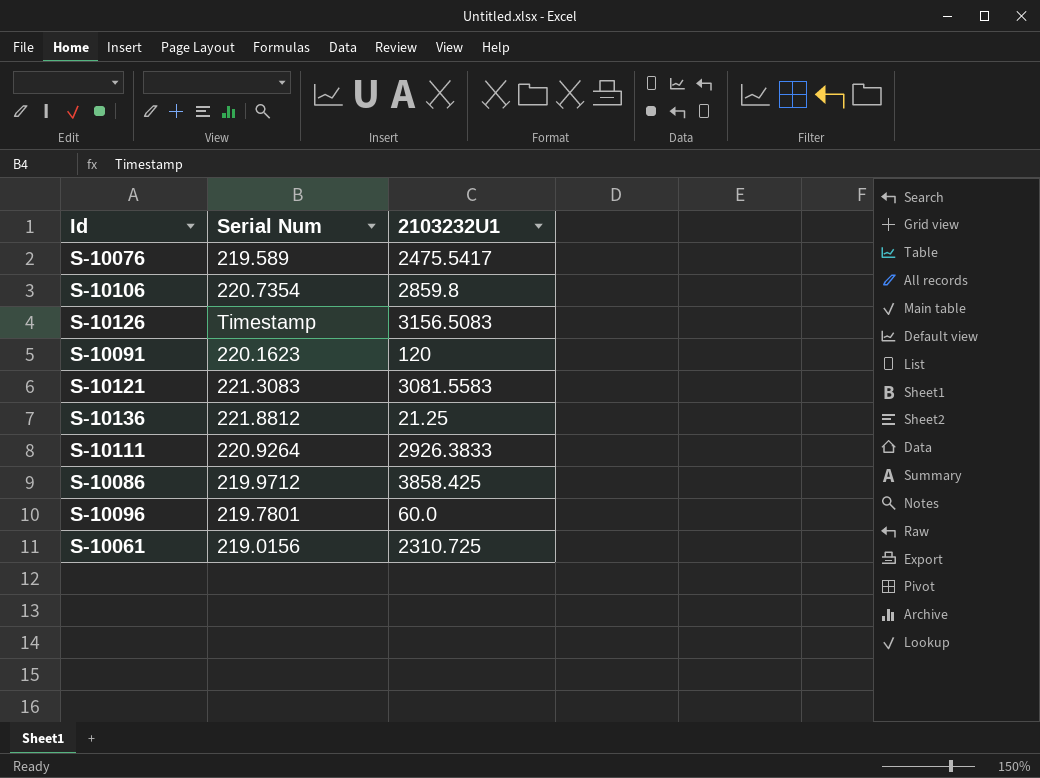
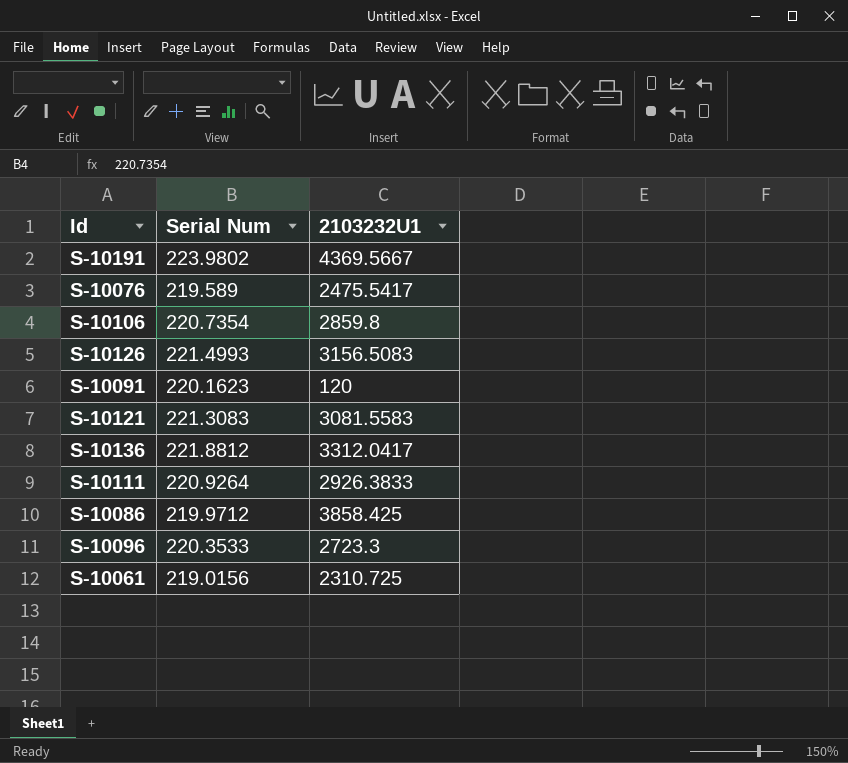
row S-10191: none -> 223.9802 | 4369.5667
S-10126 | Serial Num: Timestamp -> 221.4993
S-10136 | 2103232U1: 21.25 -> 3312.0417
S-10096 | Serial Num: 219.7801 -> 220.3533
S-10096 | 2103232U1: 60.0 -> 2723.3

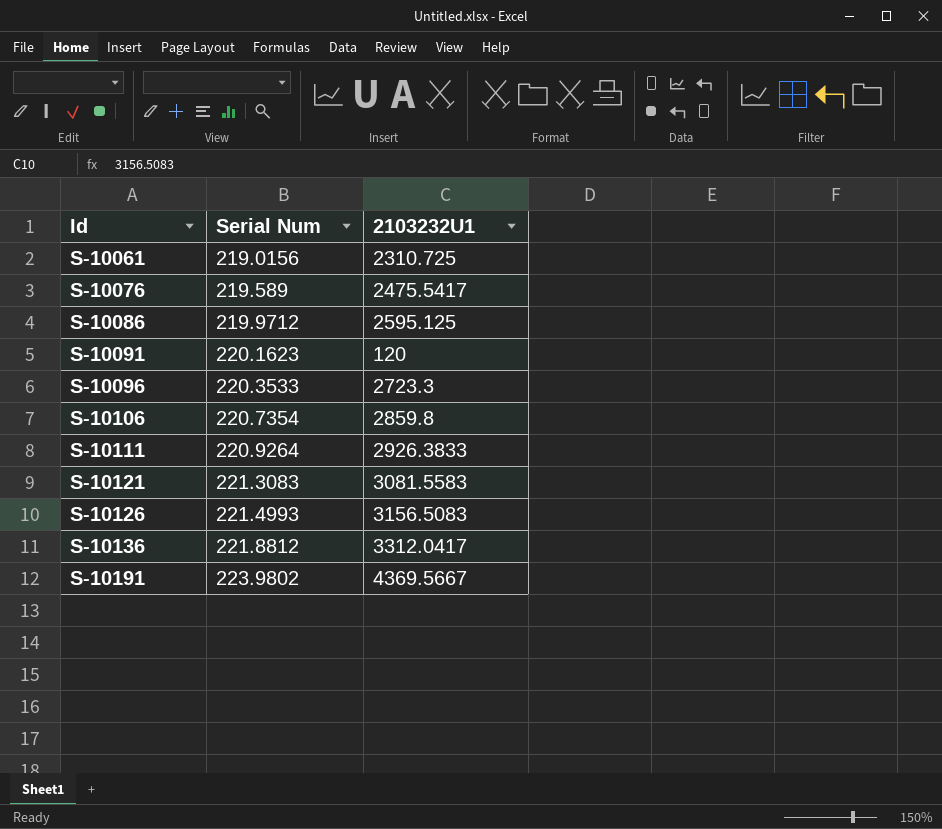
row order: none -> Id ascending
S-10086 | 2103232U1: 3858.425 -> 2595.125

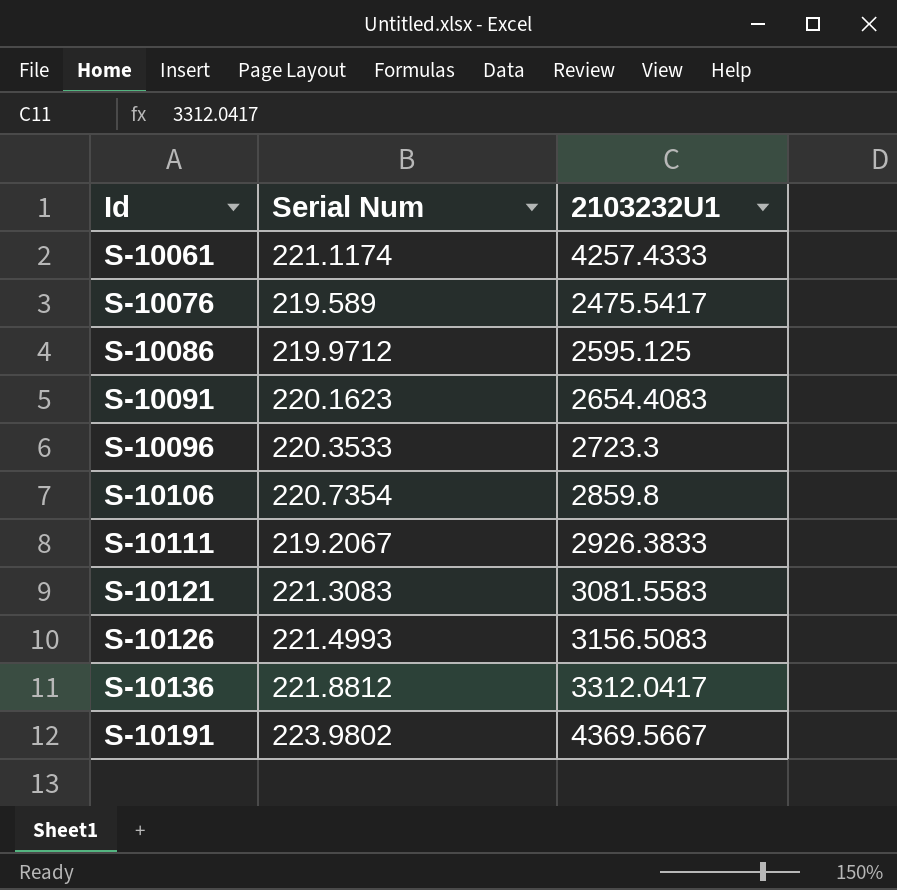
S-10061 | Serial Num: 219.0156 -> 221.1174
S-10061 | 2103232U1: 2310.725 -> 4257.4333
S-10091 | 2103232U1: 120 -> 2654.4083
S-10111 | Serial Num: 220.9264 -> 219.2067

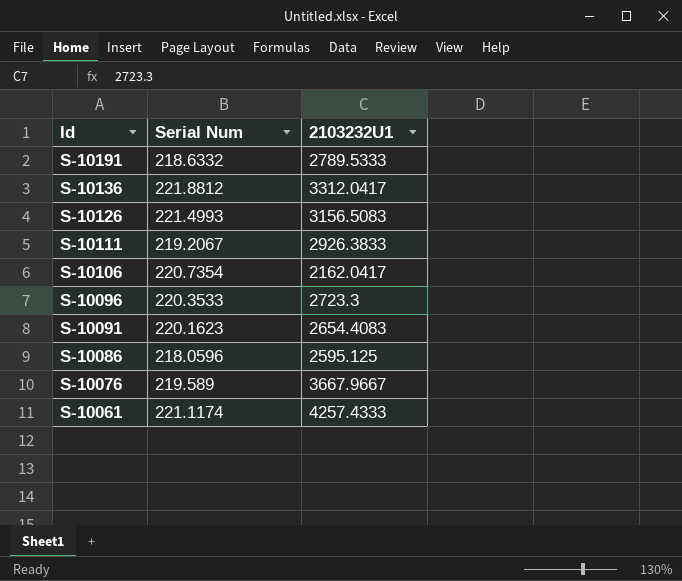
row order: Id ascending -> Id descending
row S-10121: 221.3083 | 3081.5583 -> none
S-10191 | Serial Num: 223.9802 -> 218.6332
S-10191 | 2103232U1: 4369.5667 -> 2789.5333
S-10106 | 2103232U1: 2859.8 -> 2162.0417
S-10086 | Serial Num: 219.9712 -> 218.0596
S-10076 | 2103232U1: 2475.5417 -> 3667.9667

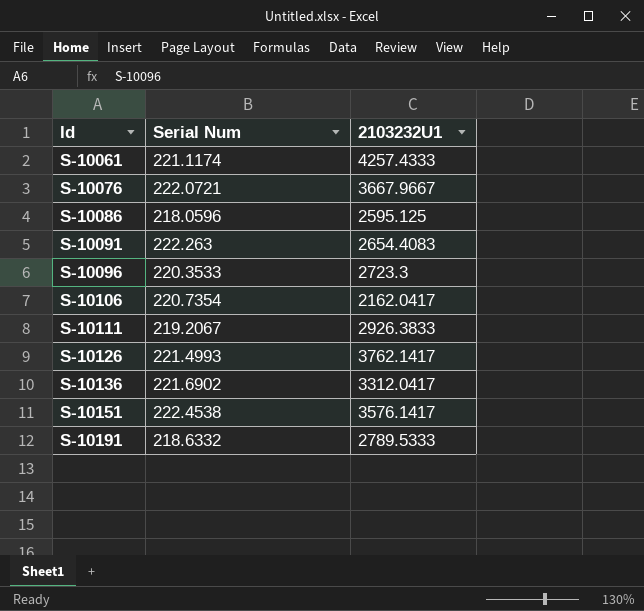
row order: Id descending -> Id ascending
S-10076 | Serial Num: 219.589 -> 222.0721
S-10091 | Serial Num: 220.1623 -> 222.263
S-10126 | 2103232U1: 3156.5083 -> 3762.1417
S-10136 | Serial Num: 221.8812 -> 221.6902
row S-10151: none -> 222.4538 | 3576.1417

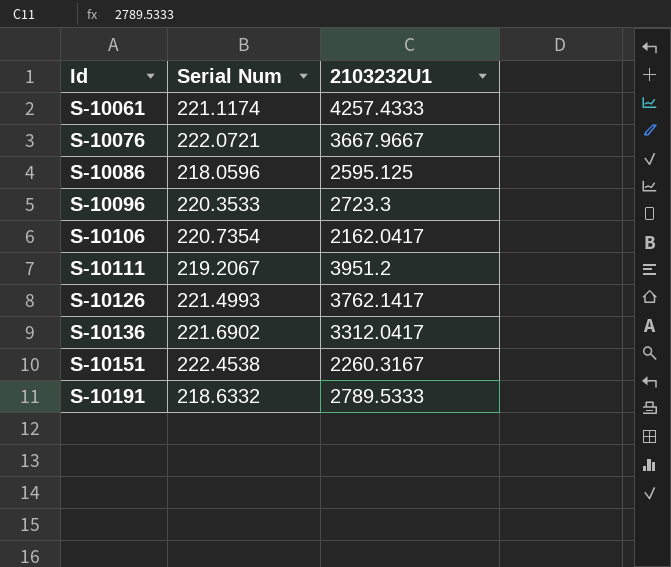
row S-10091: 222.263 | 2654.4083 -> none
S-10111 | 2103232U1: 2926.3833 -> 3951.2
S-10151 | 2103232U1: 3576.1417 -> 2260.3167

